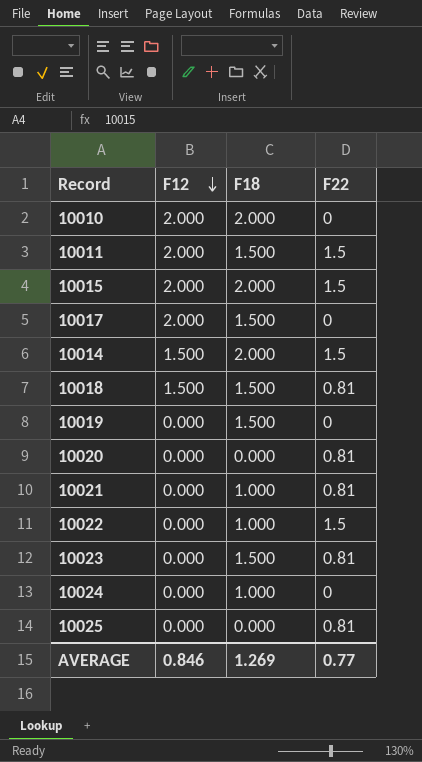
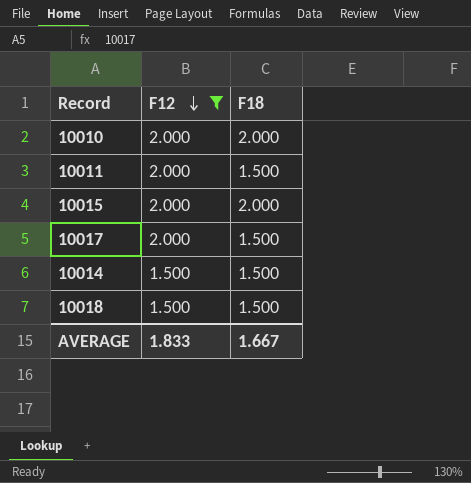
filter: none -> F12 != 0.000
column F22 | position: 4 -> none
10014 | F18: 2.000 -> 1.500
AVERAGE | F12: 0.846 -> 1.833
AVERAGE | F18: 1.269 -> 1.667

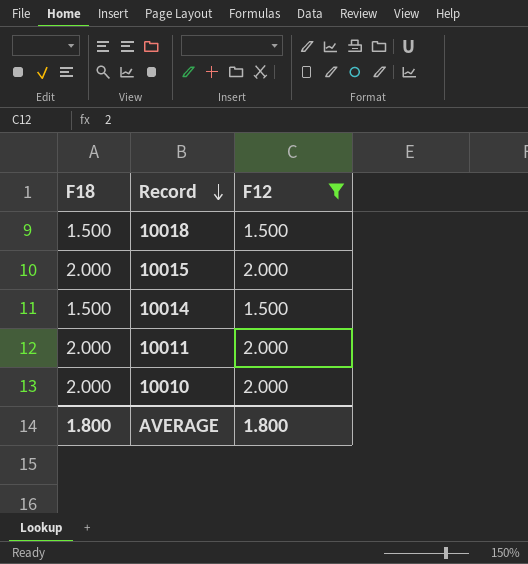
row order: F12 descending -> Record descending
column F18 | position: 3 -> 1
row 10017: 2.000 | 1.500 -> none
10011 | F18: 1.500 -> 2.000
AVERAGE | F18: 1.667 -> 1.800
AVERAGE | F12: 1.833 -> 1.800

